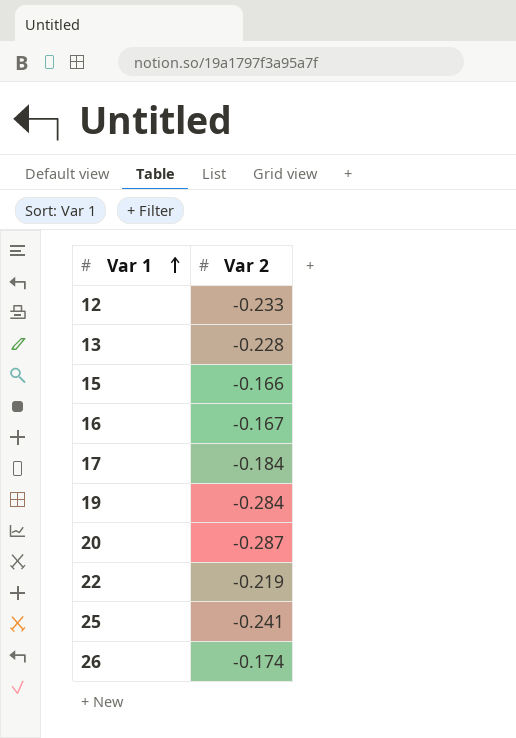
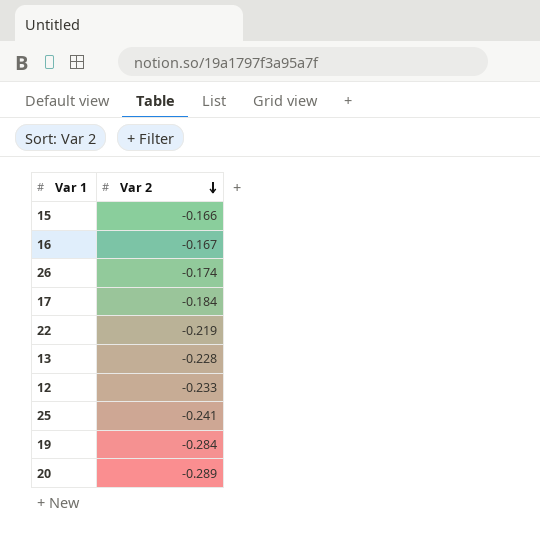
row order: Var 1 ascending -> Var 2 descending
20 | Var 2: -0.287 -> -0.289

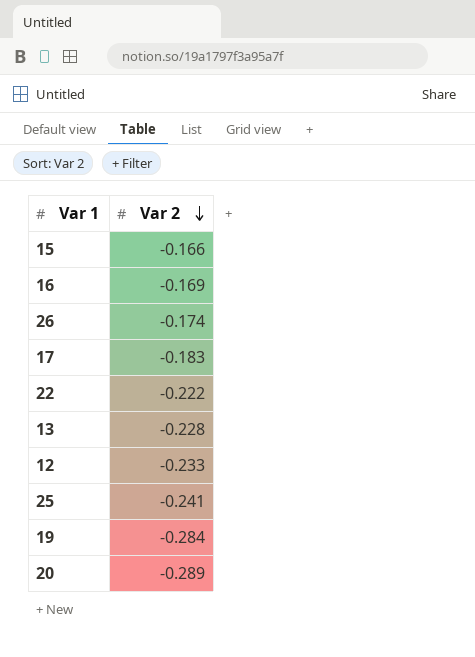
16 | Var 2: -0.167 -> -0.169
17 | Var 2: -0.184 -> -0.183
22 | Var 2: -0.219 -> -0.222

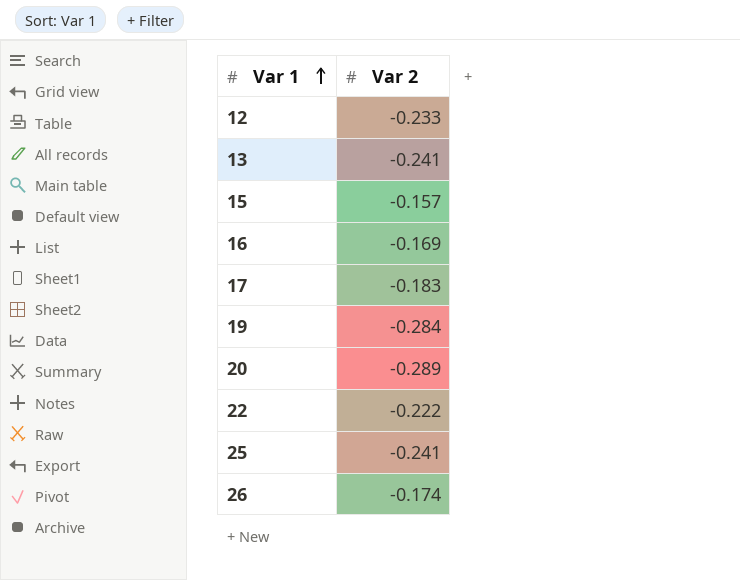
row order: Var 2 descending -> Var 1 ascending
13 | Var 2: -0.228 -> -0.241
15 | Var 2: -0.166 -> -0.157

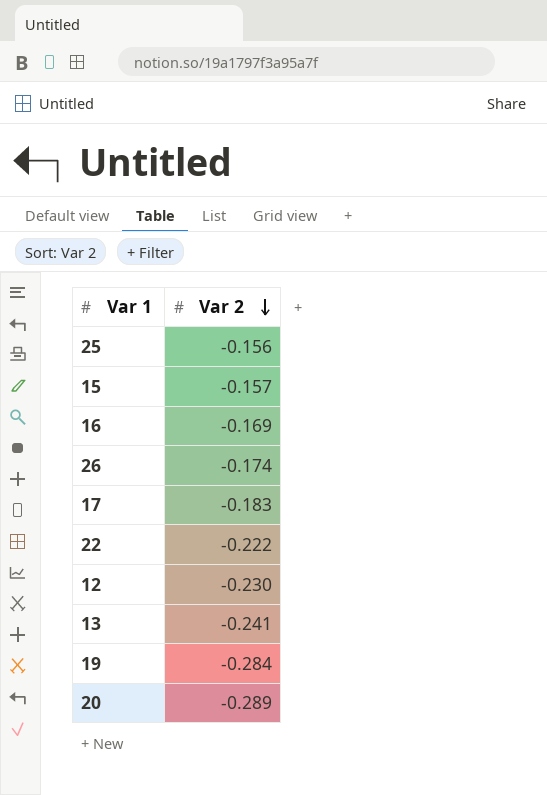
row order: Var 1 ascending -> Var 2 descending
25 | Var 2: -0.241 -> -0.156
12 | Var 2: -0.233 -> -0.230

